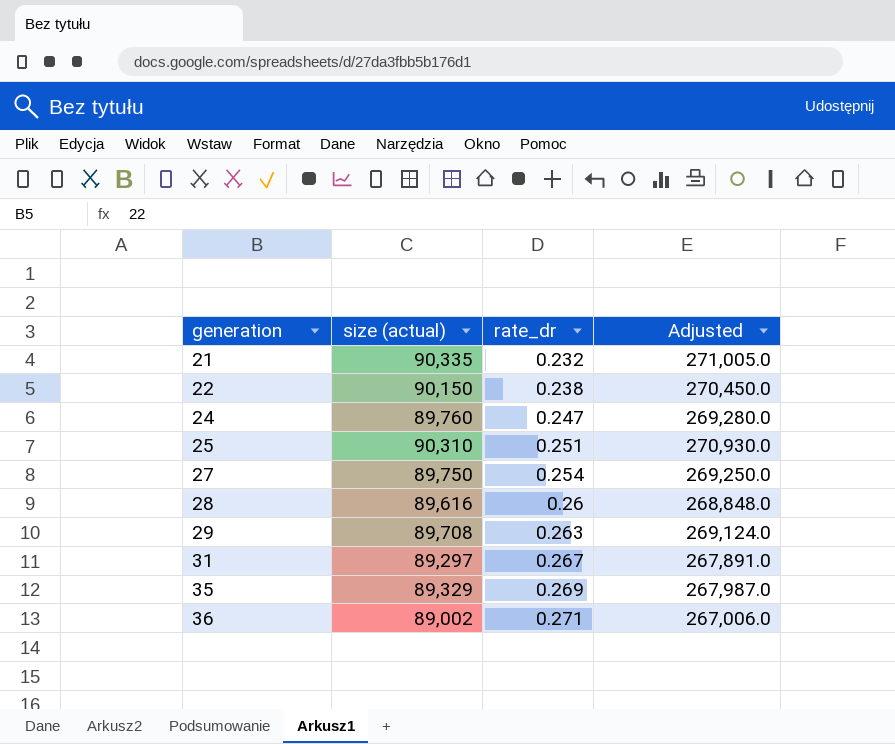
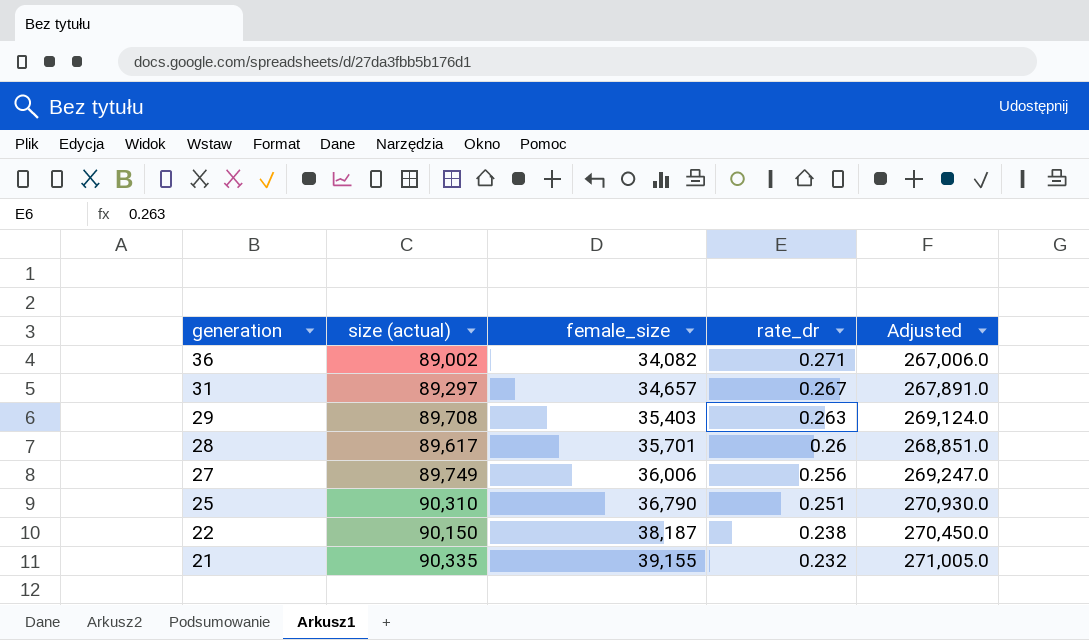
row order: generation ascending -> generation descending
column female_size | position: none -> 3
row 24: 89,760 | 0.247 | 269,280.0 -> none
row 35: 89,329 | 0.269 | 267,987.0 -> none
28 | size (actual): 89,616 -> 89,617
28 | Adjusted: 268,848.0 -> 268,851.0
27 | size (actual): 89,750 -> 89,749
27 | rate_dr: 0.254 -> 0.256
27 | Adjusted: 269,250.0 -> 269,247.0

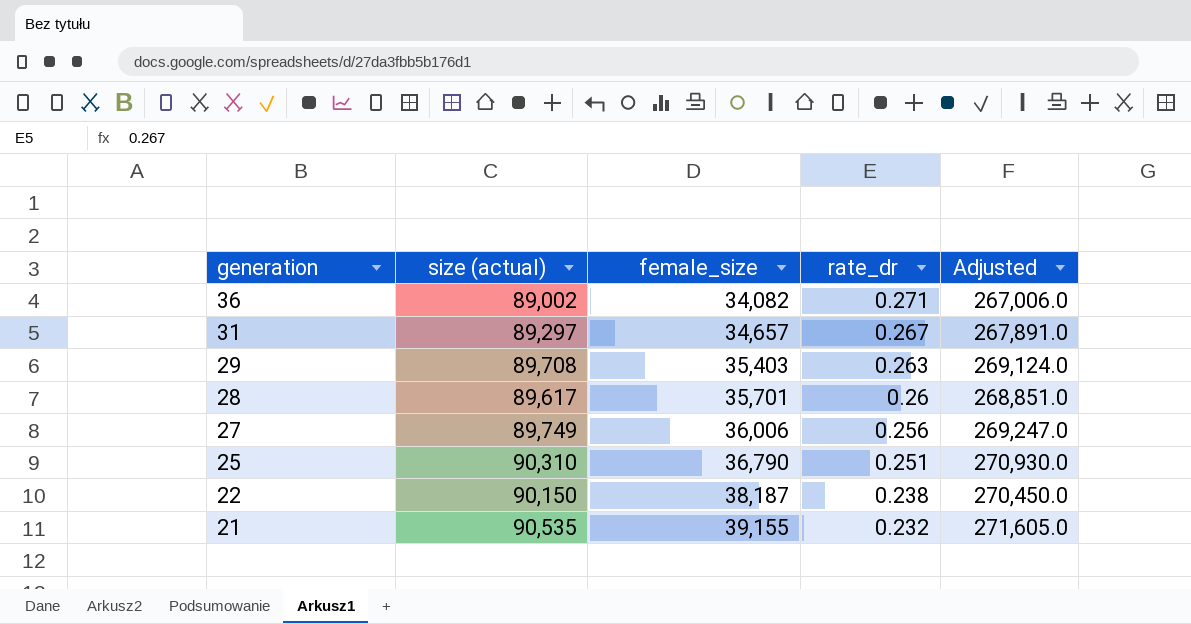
21 | size (actual): 90,335 -> 90,535
21 | Adjusted: 271,005.0 -> 271,605.0

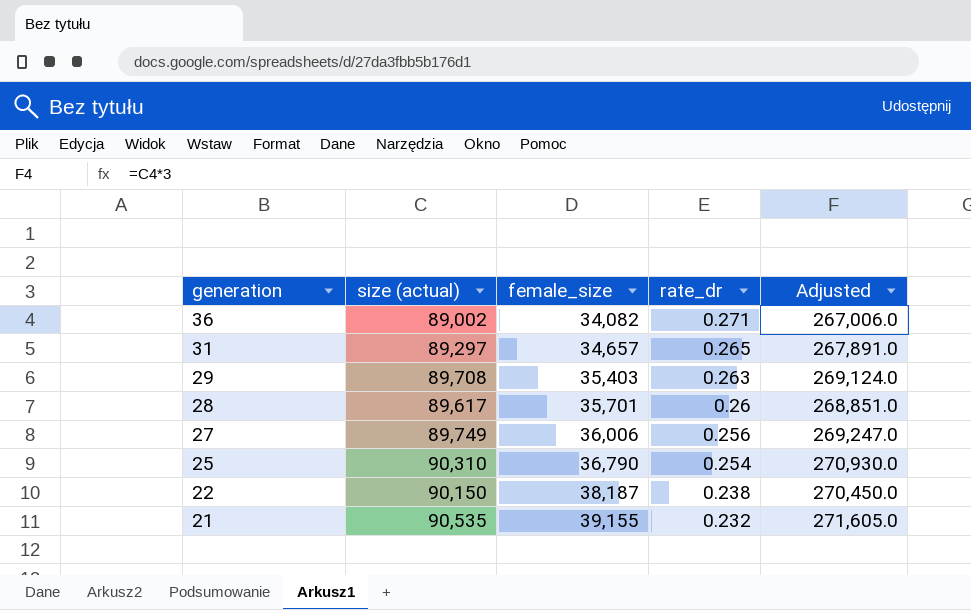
31 | rate_dr: 0.267 -> 0.265
25 | rate_dr: 0.251 -> 0.254

